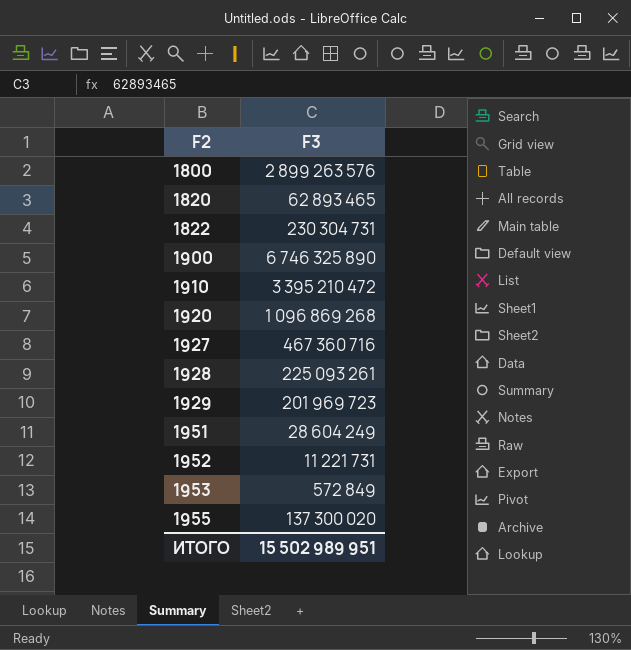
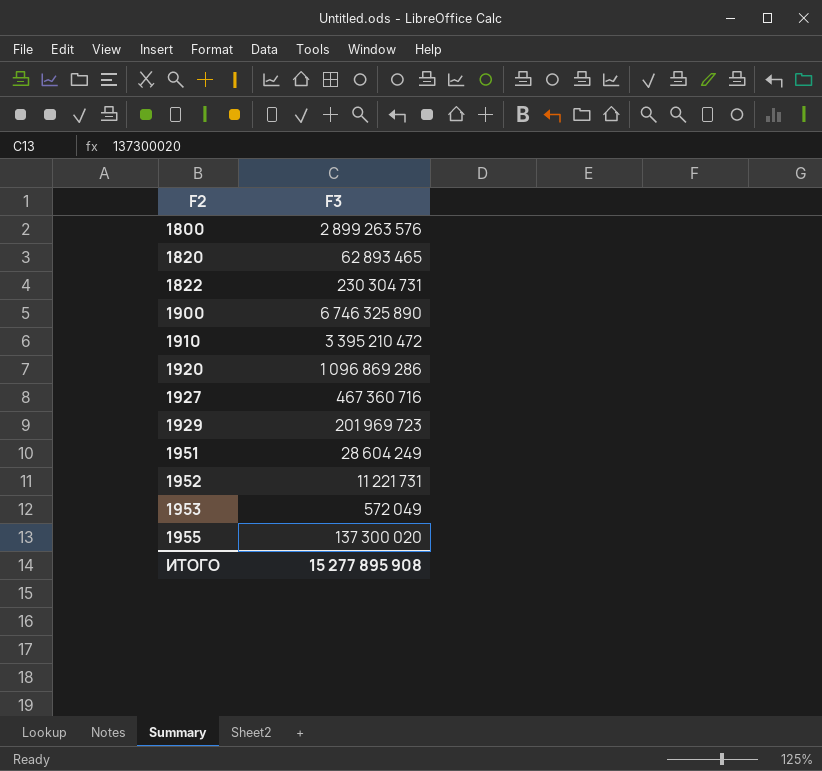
row 1928: 225 093 261 -> none
1920 | F3: 1 096 869 268 -> 1 096 869 286
1953 | F3: 572 849 -> 572 049
ИТОГО | F3: 15 502 989 951 -> 15 277 895 908

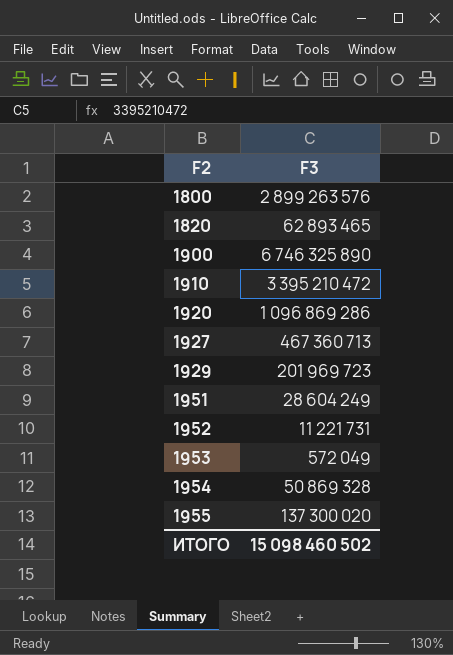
row 1822: 230 304 731 -> none
1927 | F3: 467 360 716 -> 467 360 713
row 1954: none -> 50 869 328
ИТОГО | F3: 15 277 895 908 -> 15 098 460 502

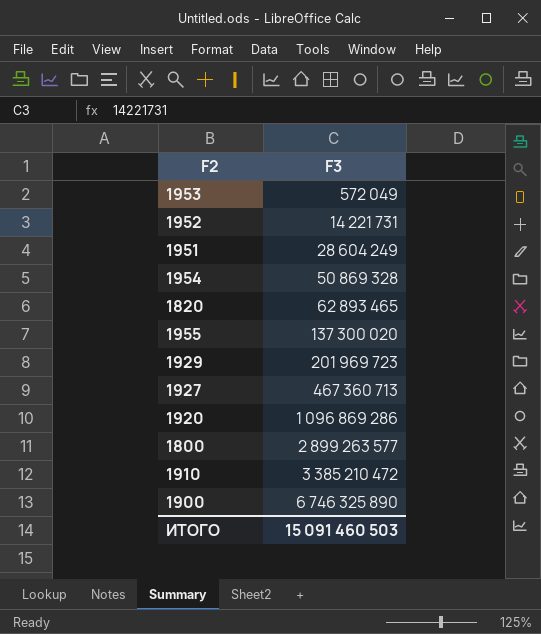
row order: F2 ascending -> F3 ascending
1952 | F3: 11 221 731 -> 14 221 731
1800 | F3: 2 899 263 576 -> 2 899 263 577
1910 | F3: 3 395 210 472 -> 3 385 210 472
ИТОГО | F3: 15 098 460 502 -> 15 091 460 503

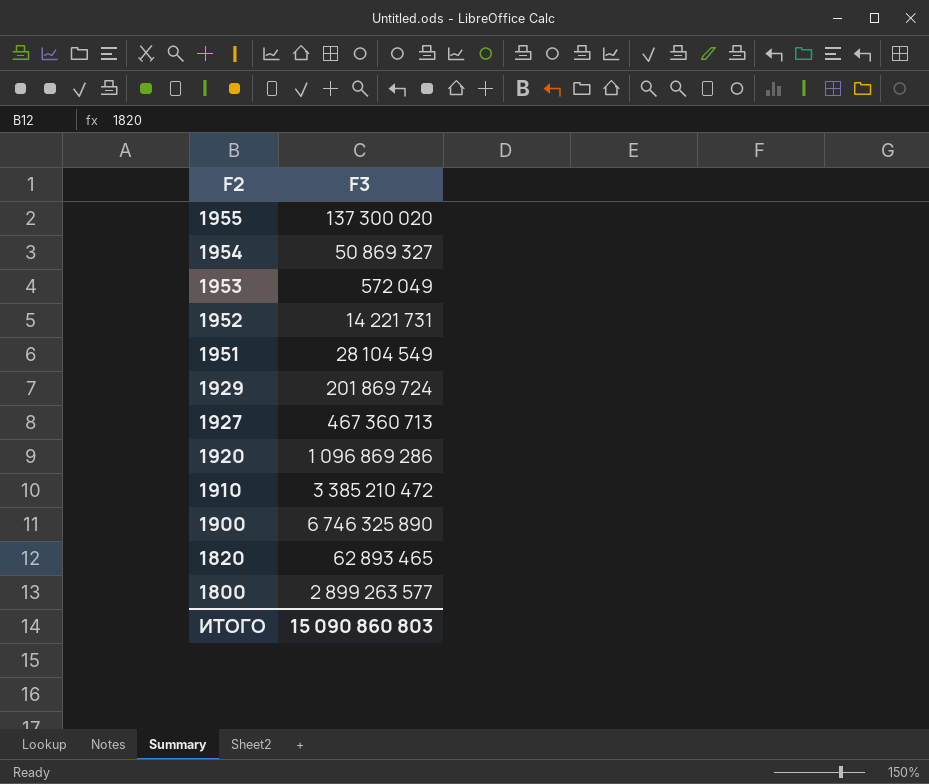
row order: F3 ascending -> F2 descending
1954 | F3: 50 869 328 -> 50 869 327
1951 | F3: 28 604 249 -> 28 104 549
1929 | F3: 201 969 723 -> 201 869 724
ИТОГО | F3: 15 091 460 503 -> 15 090 860 803

